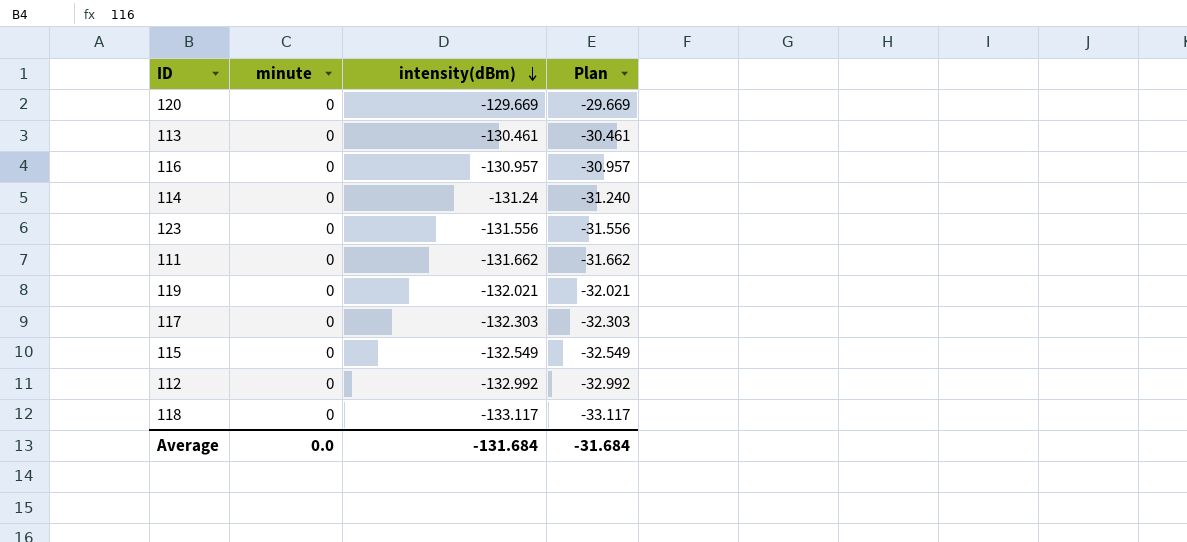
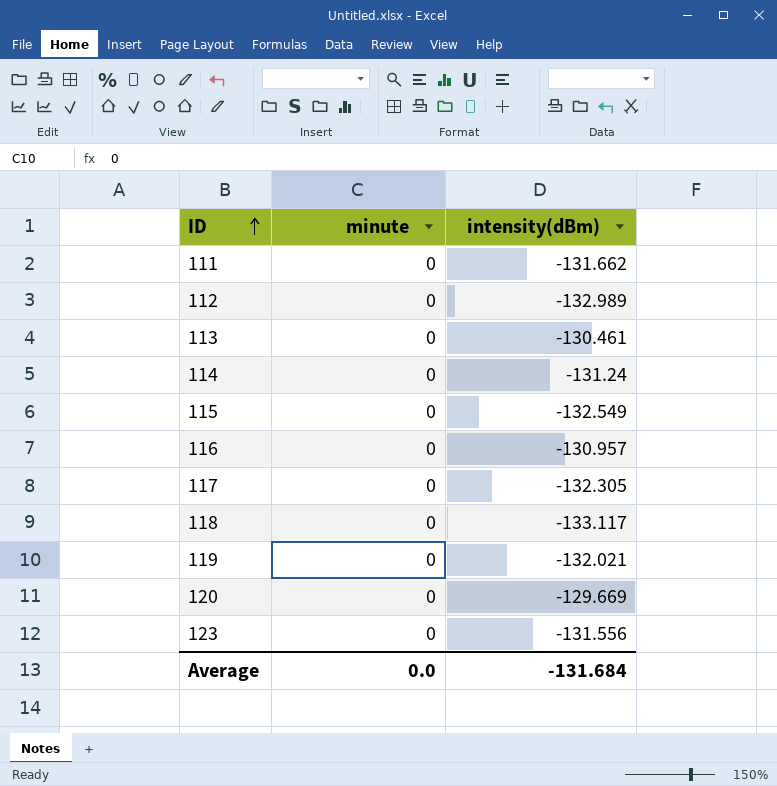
row order: intensity(dBm) descending -> ID ascending
column Plan | formula: [intensity(dBm)] + 100 -> none
112 | intensity(dBm): -132.992 -> -132.989
117 | intensity(dBm): -132.303 -> -132.305

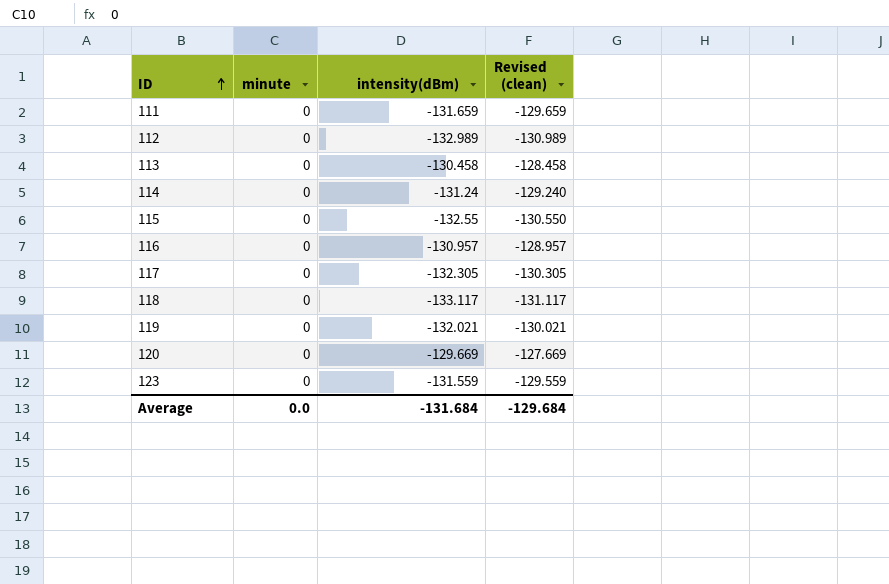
column Revised (clean) | formula: none -> [intensity(dBm)] + 2
111 | intensity(dBm): -131.662 -> -131.659
113 | intensity(dBm): -130.461 -> -130.458
115 | intensity(dBm): -132.549 -> -132.55
123 | intensity(dBm): -131.556 -> -131.559

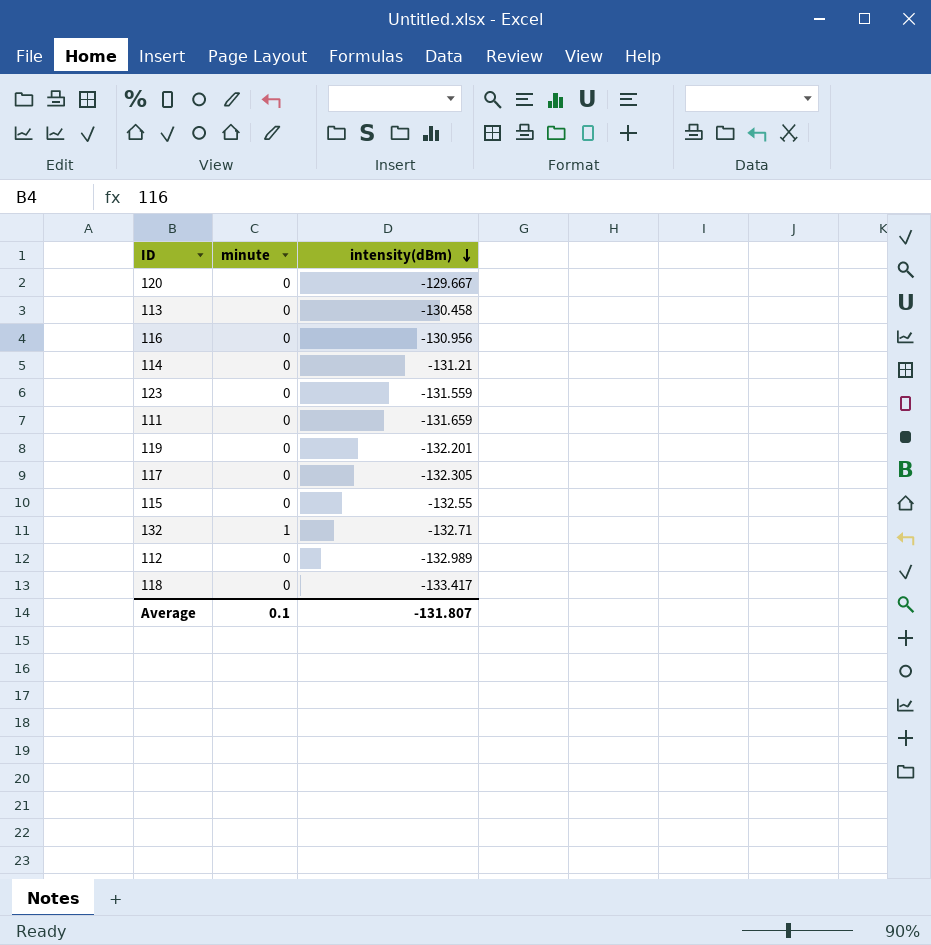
row order: ID ascending -> intensity(dBm) descending
column Revised (clean) | formula: [intensity(dBm)] + 2 -> none
120 | intensity(dBm): -129.669 -> -129.667
116 | intensity(dBm): -130.957 -> -130.956
114 | intensity(dBm): -131.24 -> -131.21
119 | intensity(dBm): -132.021 -> -132.201
row 132: none -> 1 | -132.71
118 | intensity(dBm): -133.117 -> -133.417
Average | minute: 0.0 -> 0.1
Average | intensity(dBm): -131.684 -> -131.807

